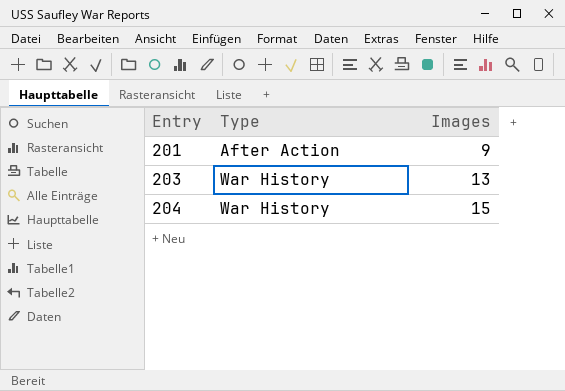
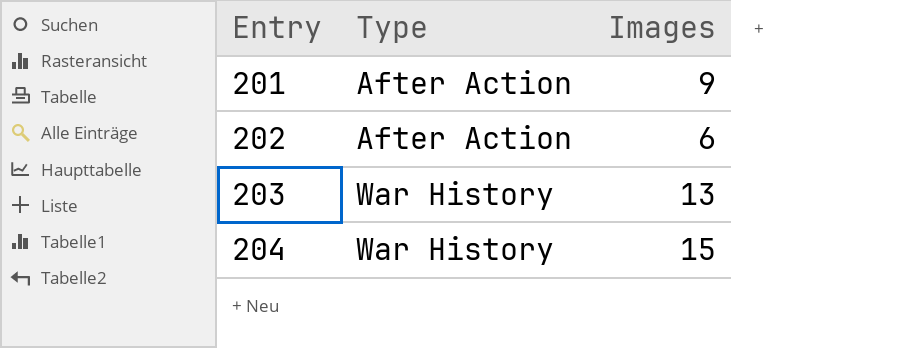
row 202: none -> After Action | 6

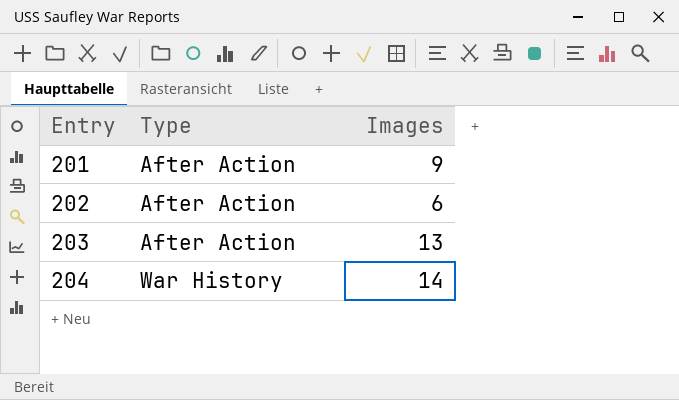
203 | Type: War History -> After Action
204 | Images: 15 -> 14

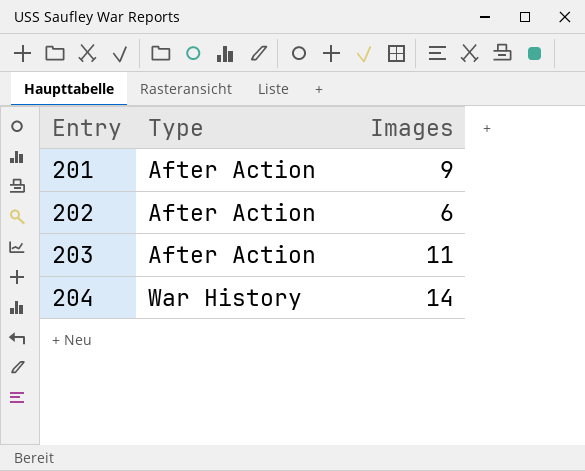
203 | Images: 13 -> 11

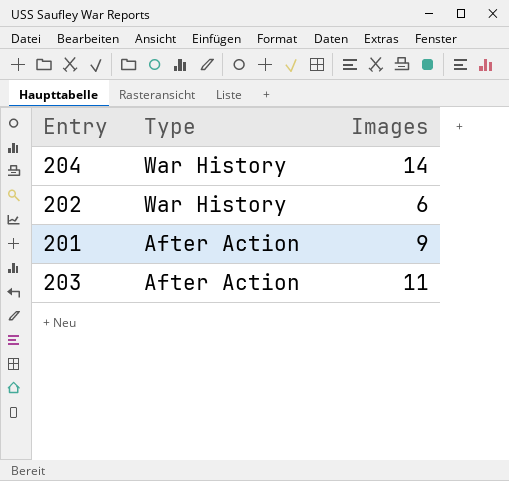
row order: Entry ascending -> Type descending
202 | Type: After Action -> War History

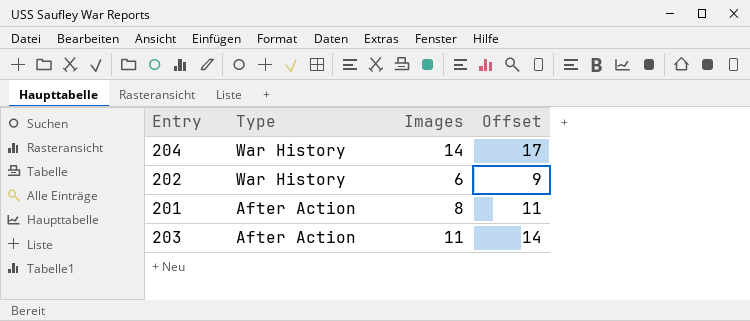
column Offset | formula: none -> [Images] + 3
201 | Images: 9 -> 8

